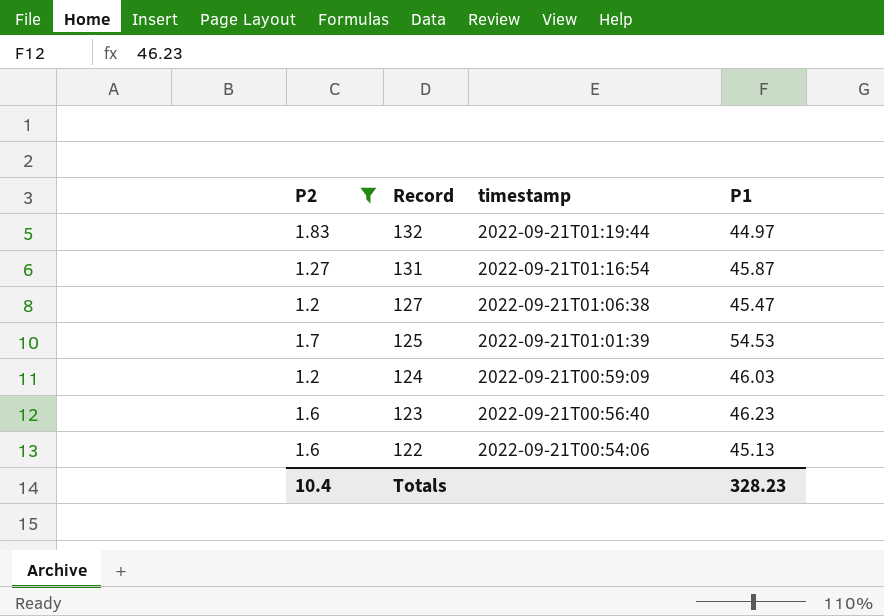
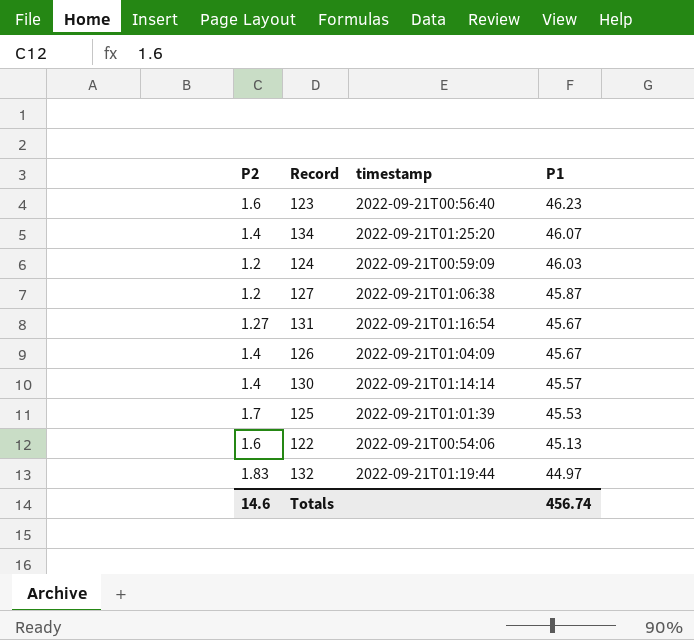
filter: P2 != 1.4 -> none
row order: Record descending -> P1 descending
127 | P1: 45.47 -> 45.87
131 | P1: 45.87 -> 45.67
125 | P1: 54.53 -> 45.53
Totals | P2: 10.4 -> 14.6
Totals | P1: 328.23 -> 456.74

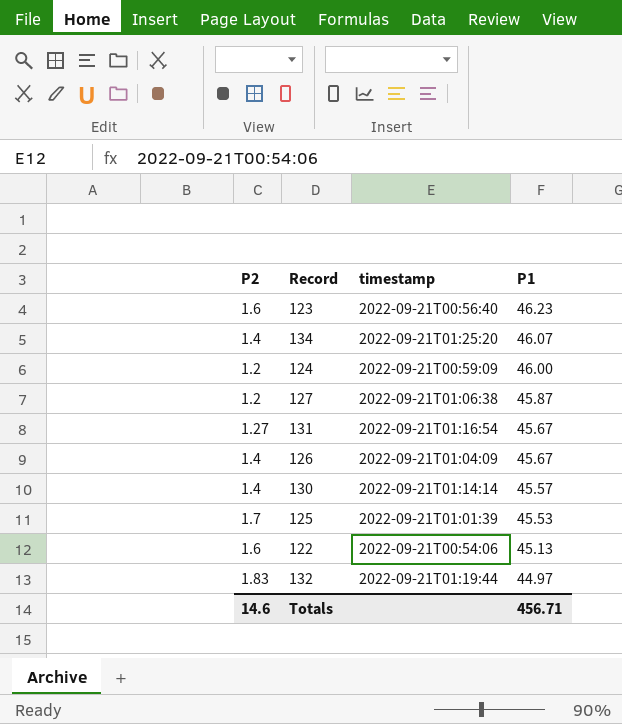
124 | P1: 46.03 -> 46.00
Totals | P1: 456.74 -> 456.71

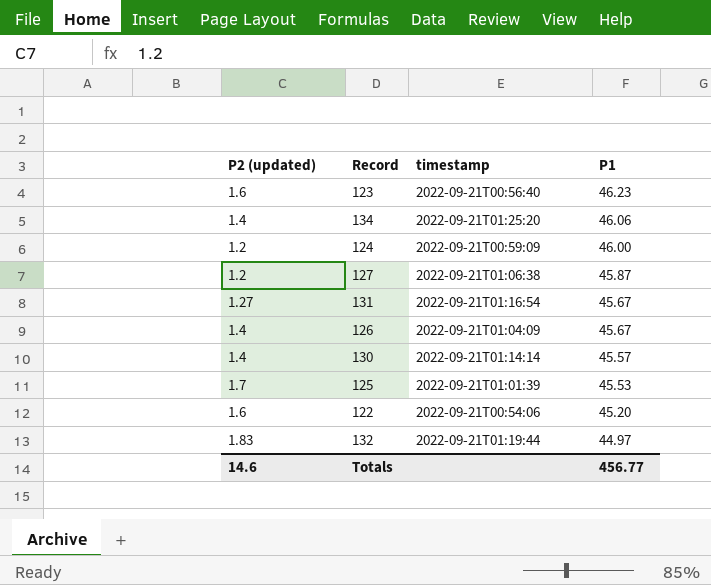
column name: P2 -> P2 (updated)
134 | P1: 46.07 -> 46.06
122 | P1: 45.13 -> 45.20
Totals | P1: 456.71 -> 456.77

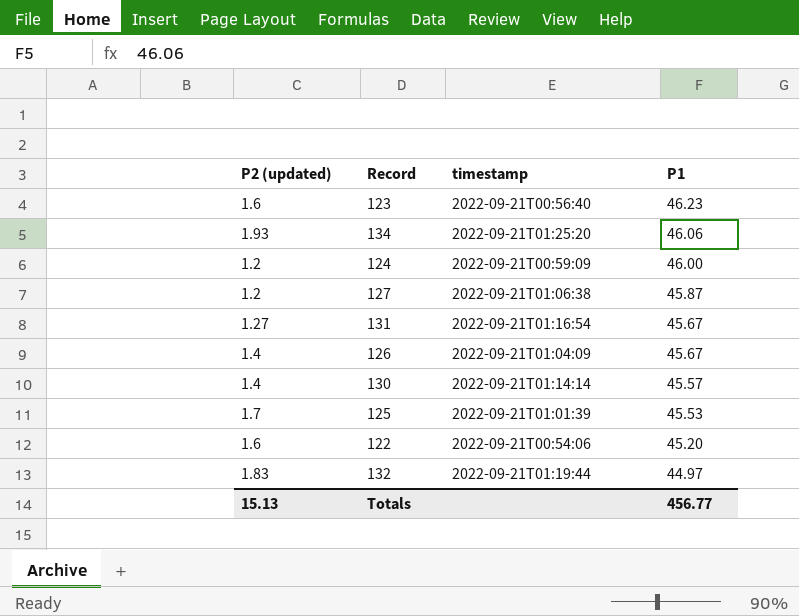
134 | P2 (updated): 1.4 -> 1.93
Totals | P2 (updated): 14.6 -> 15.13

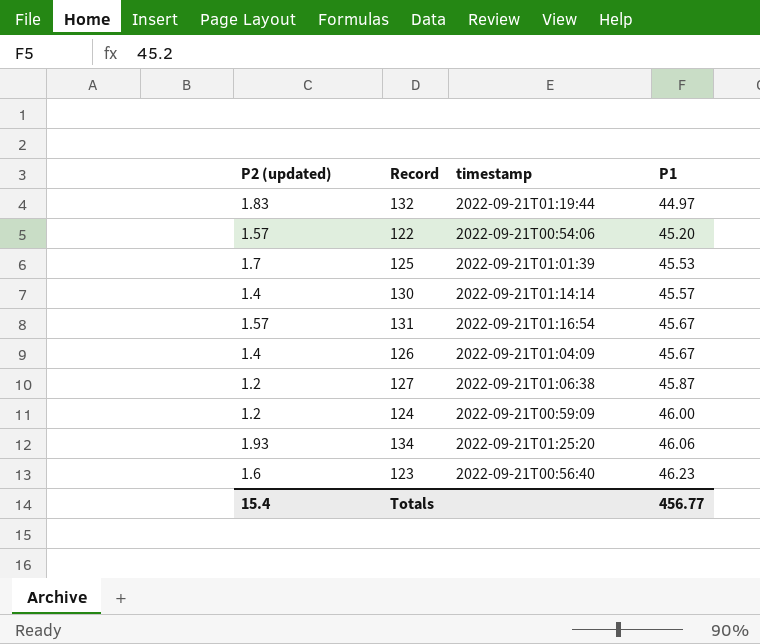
row order: P1 descending -> P1 ascending
122 | P2 (updated): 1.6 -> 1.57
131 | P2 (updated): 1.27 -> 1.57
Totals | P2 (updated): 15.13 -> 15.4

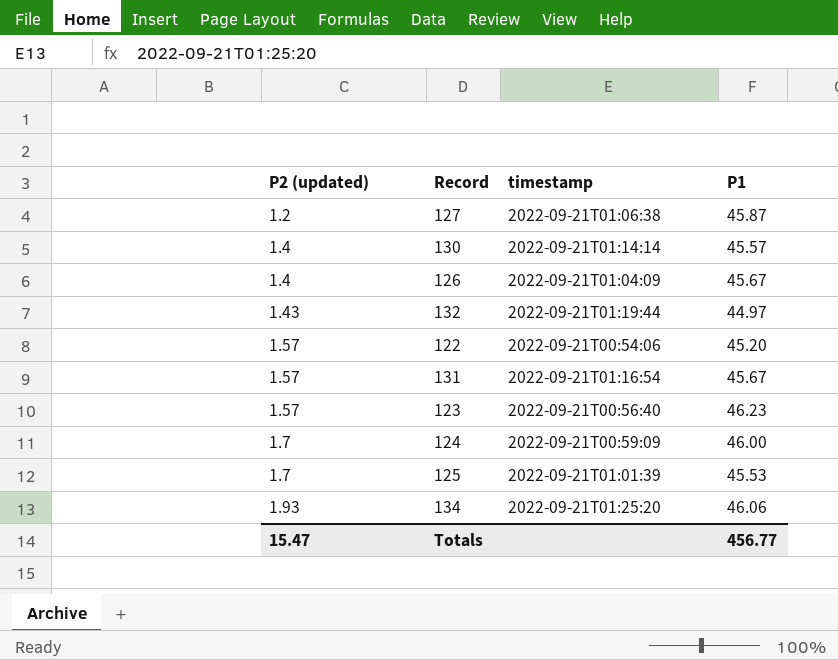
row order: P1 ascending -> P2 (updated) ascending
132 | P2 (updated): 1.83 -> 1.43
123 | P2 (updated): 1.6 -> 1.57
124 | P2 (updated): 1.2 -> 1.7
Totals | P2 (updated): 15.4 -> 15.47

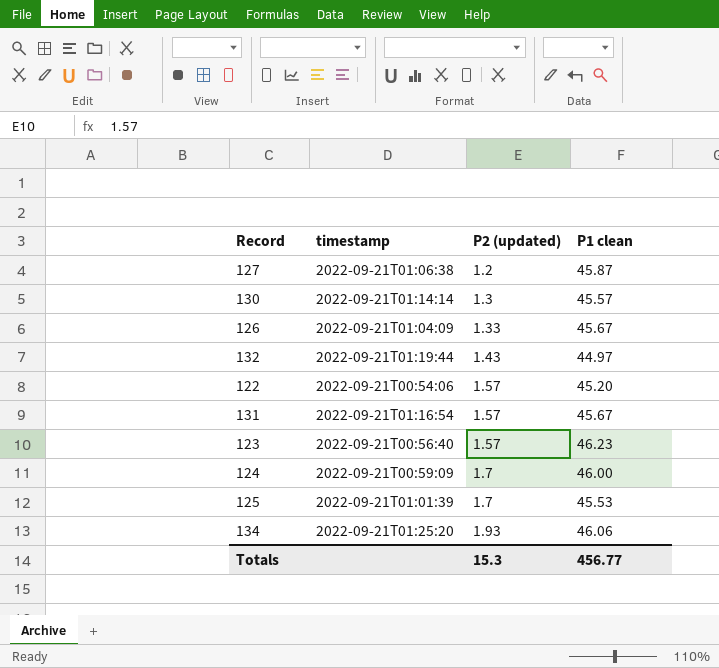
column P2 (updated) | position: 1 -> 3
column name: P1 -> P1 clean
130 | P2 (updated): 1.4 -> 1.3
126 | P2 (updated): 1.4 -> 1.33
Totals | P2 (updated): 15.47 -> 15.3

